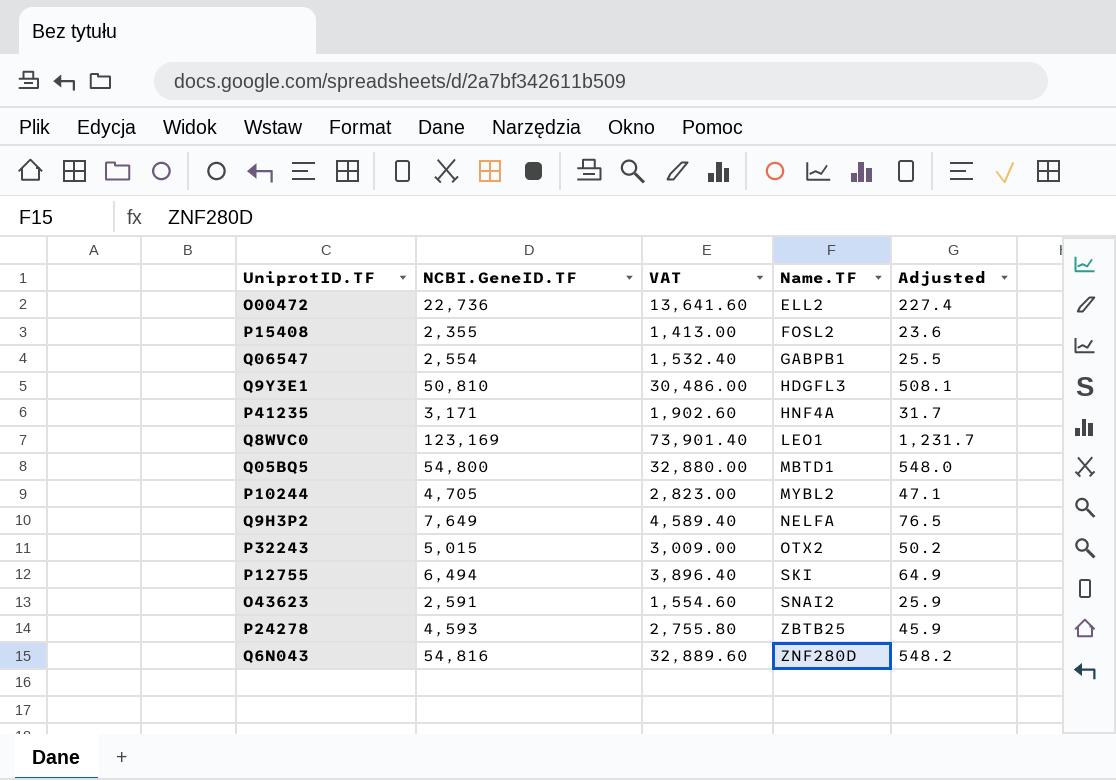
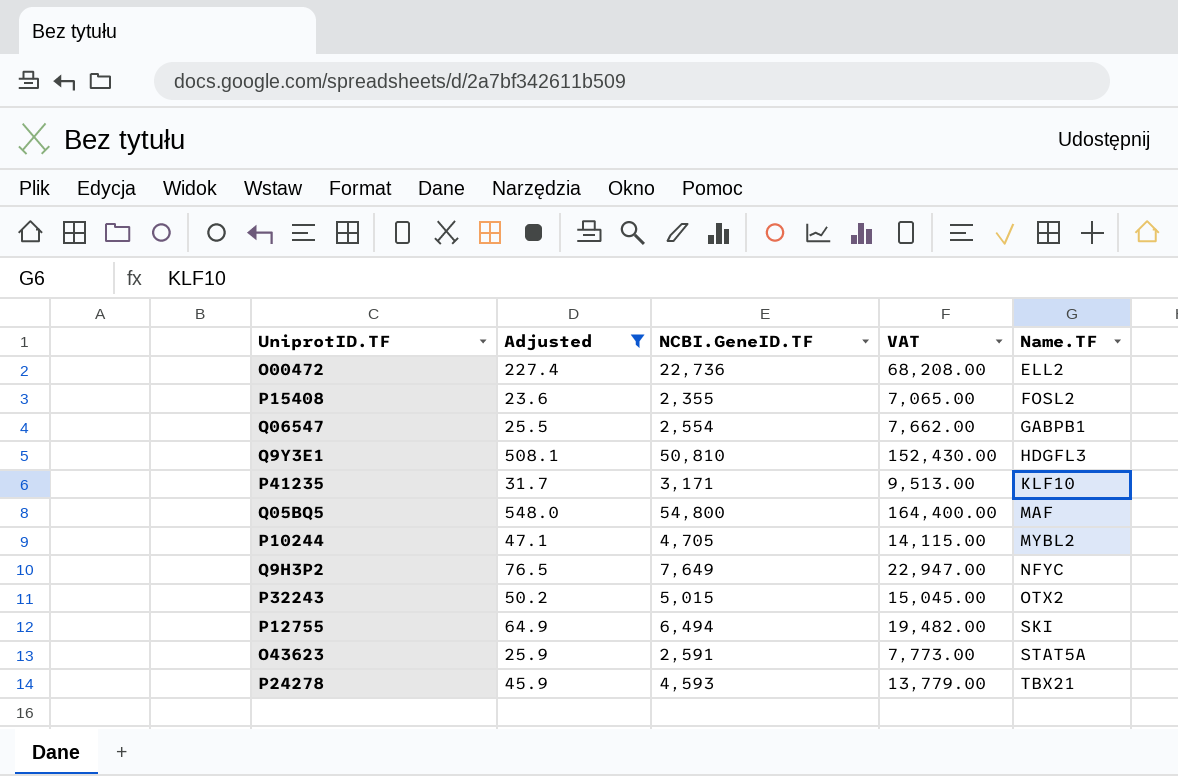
filter: none -> Adjusted <= 548.0
column Adjusted | position: 5 -> 2
column VAT | formula: [NCBI.GeneID.TF] * 0.6 -> [NCBI.GeneID.TF] * 3
P41235 | Name.TF: HNF4A -> KLF10
Q05BQ5 | Name.TF: MBTD1 -> MAF
Q9H3P2 | Name.TF: NELFA -> NFYC
O43623 | Name.TF: SNAI2 -> STAT5A
P24278 | Name.TF: ZBTB25 -> TBX21

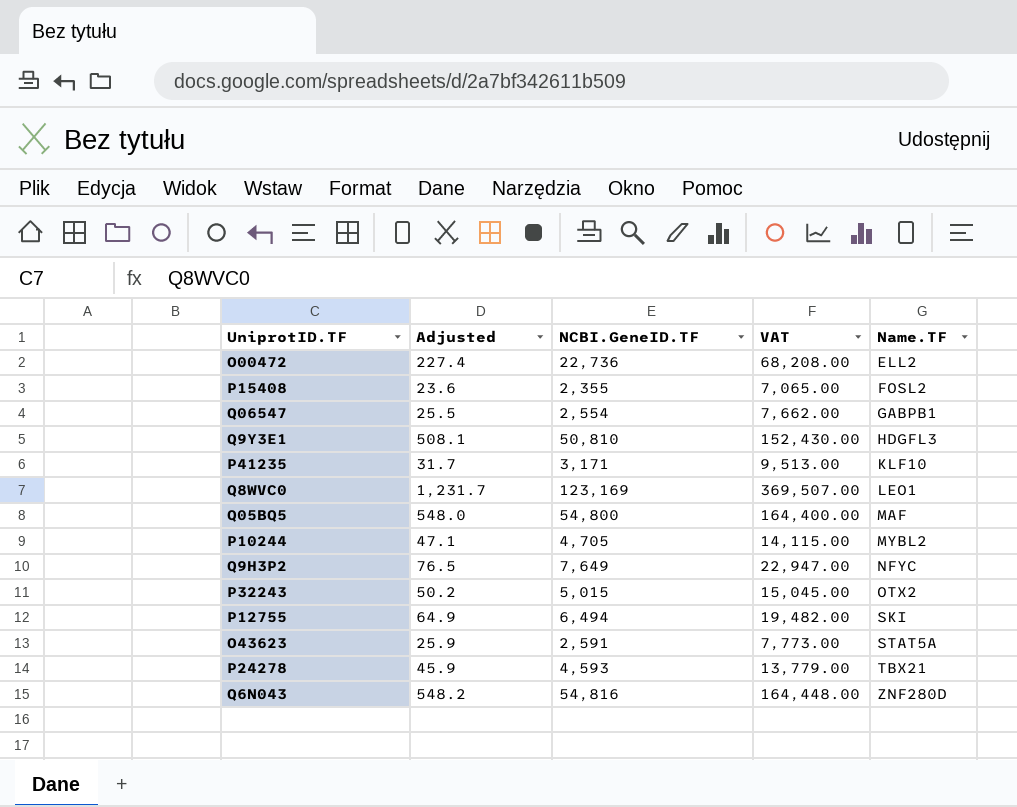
filter: Adjusted <= 548.0 -> none

